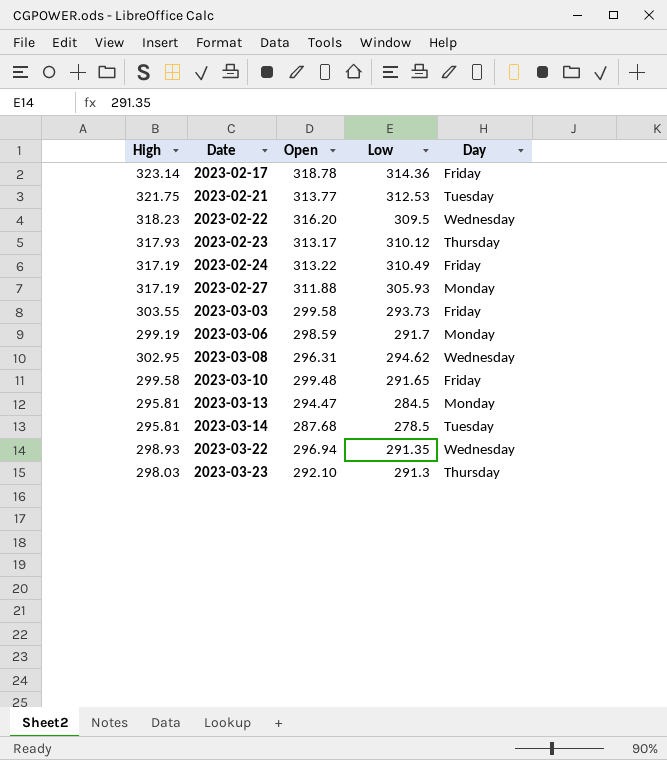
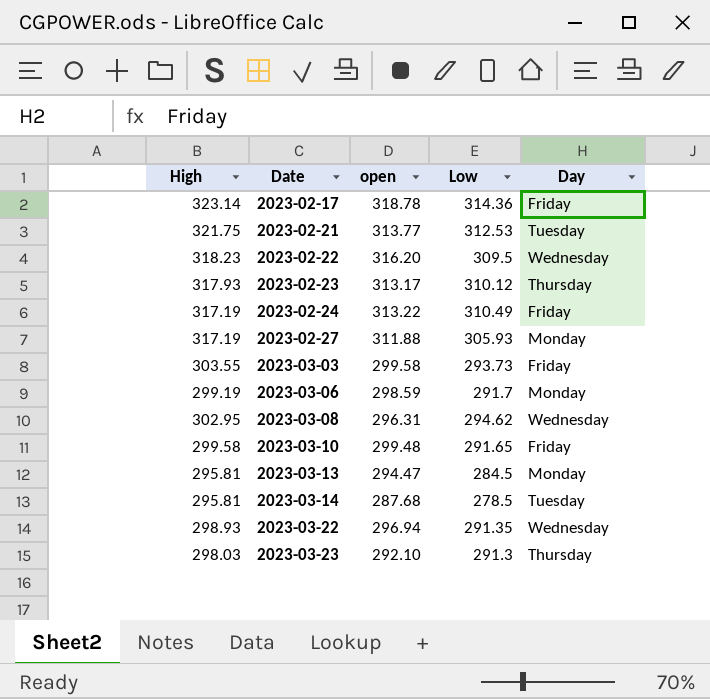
column name: Open -> open

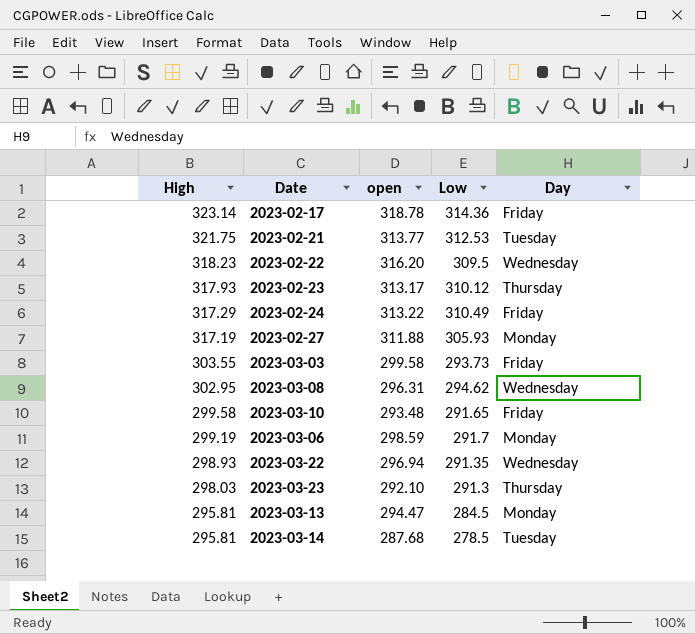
row order: Date ascending -> High descending
2023-02-24 | High: 317.19 -> 317.29
2023-03-10 | open: 299.48 -> 293.48

